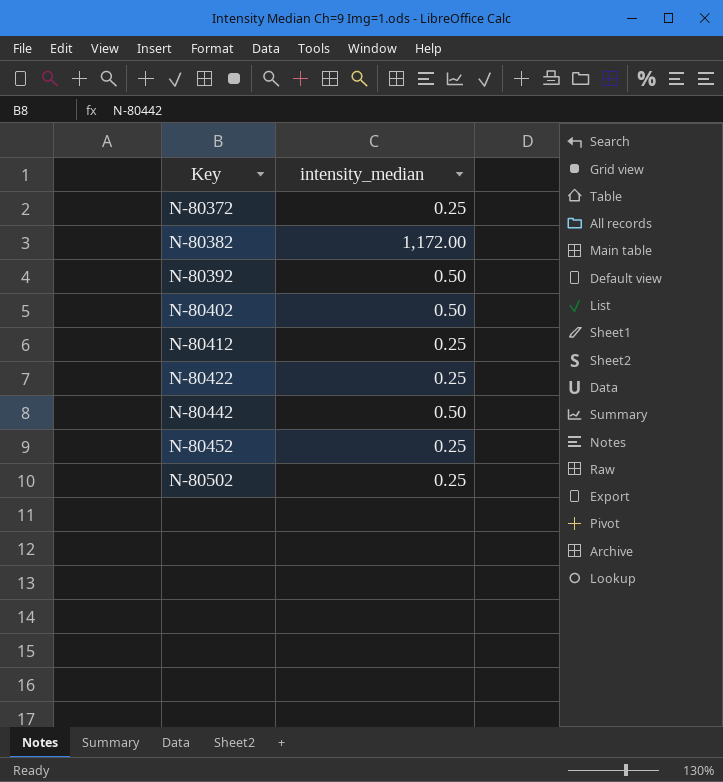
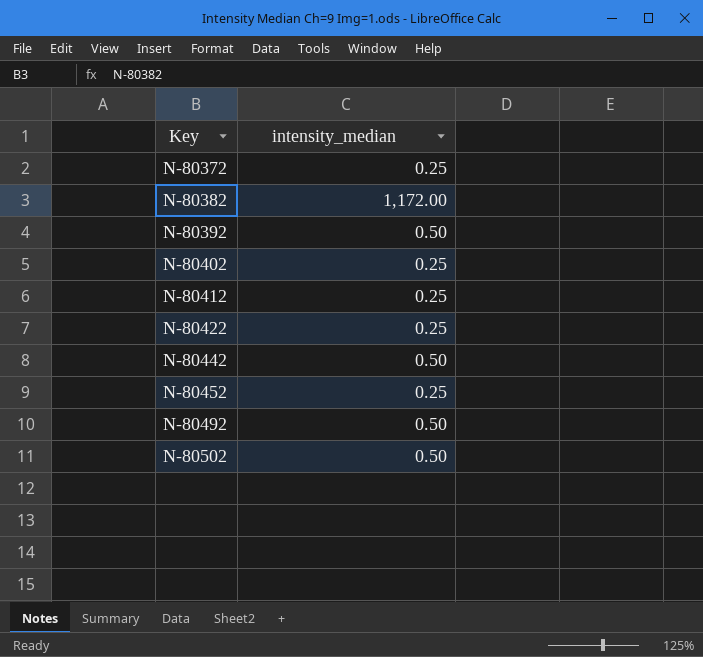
N-80402 | intensity_median: 0.50 -> 0.25
row N-80492: none -> 0.50
N-80502 | intensity_median: 0.25 -> 0.50

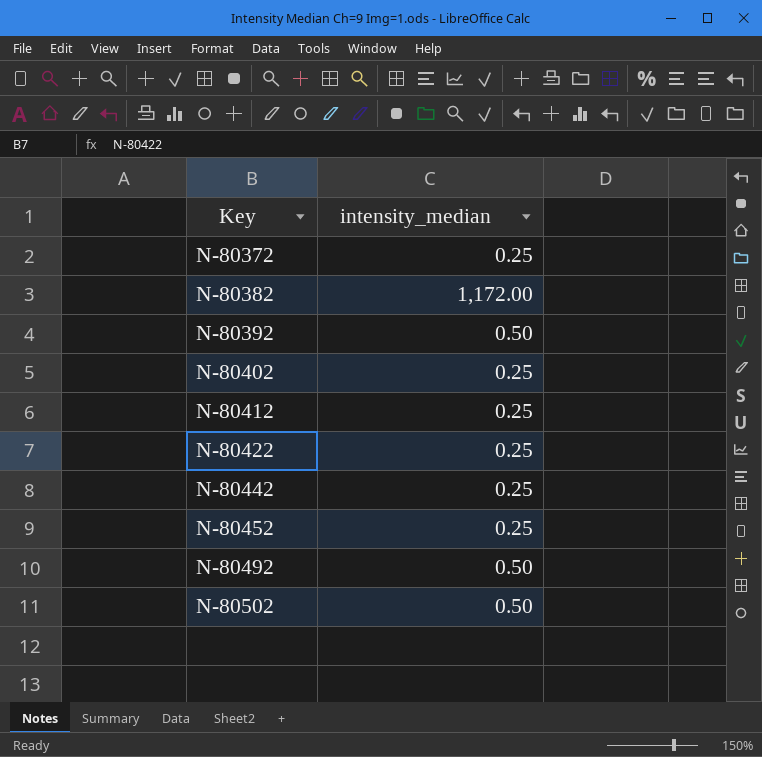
N-80442 | intensity_median: 0.50 -> 0.25

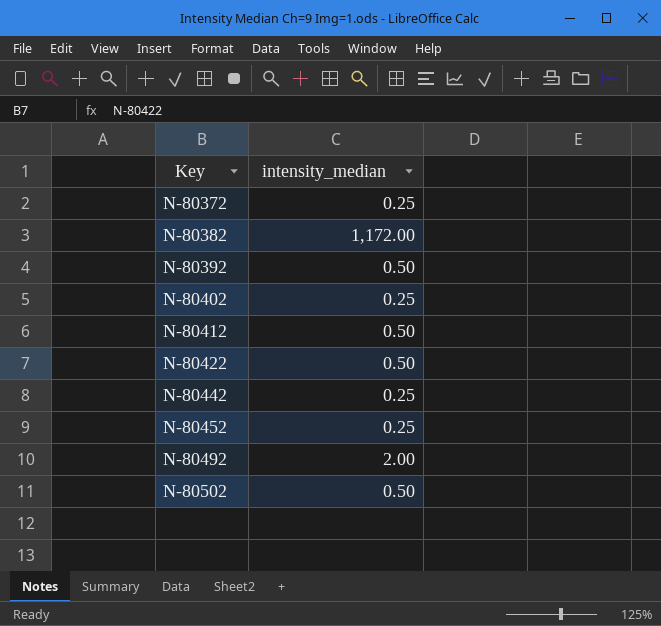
N-80412 | intensity_median: 0.25 -> 0.50
N-80422 | intensity_median: 0.25 -> 0.50
N-80492 | intensity_median: 0.50 -> 2.00

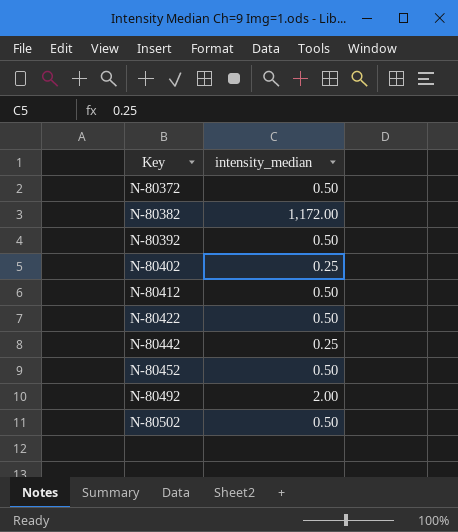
N-80372 | intensity_median: 0.25 -> 0.50
N-80452 | intensity_median: 0.25 -> 0.50

